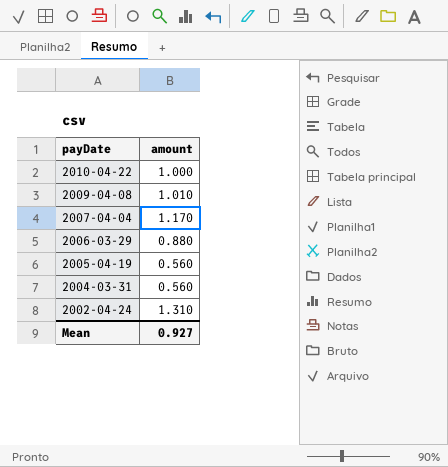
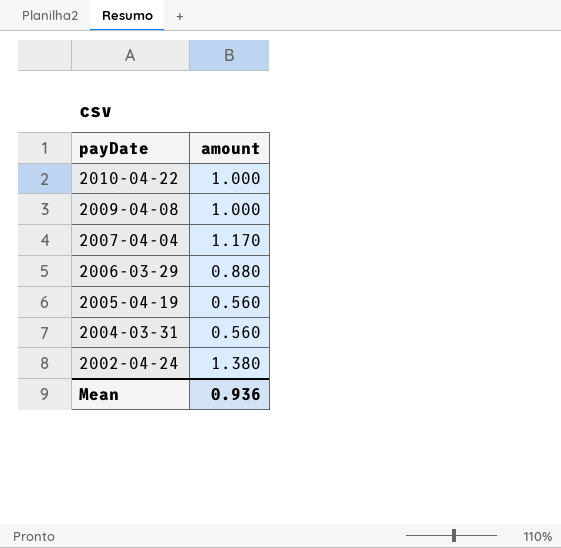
2009-04-08 | amount: 1.010 -> 1.000
2002-04-24 | amount: 1.310 -> 1.380
Mean | amount: 0.927 -> 0.936

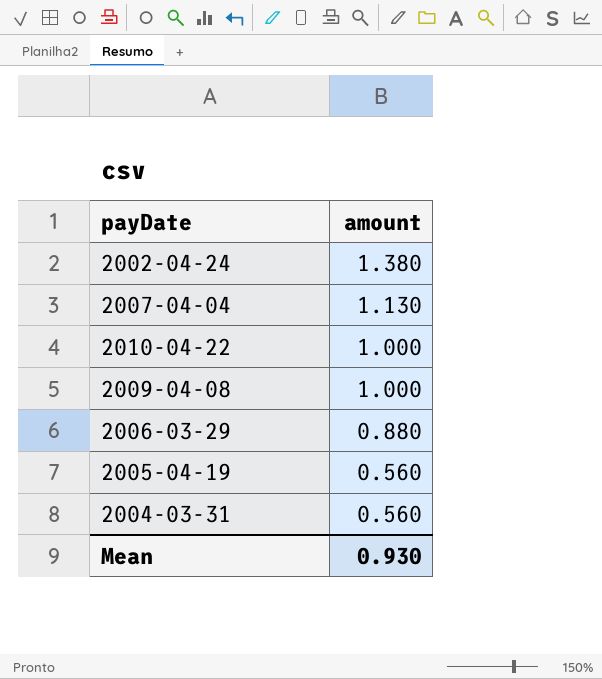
row order: payDate descending -> amount descending
2007-04-04 | amount: 1.170 -> 1.130
Mean | amount: 0.936 -> 0.930

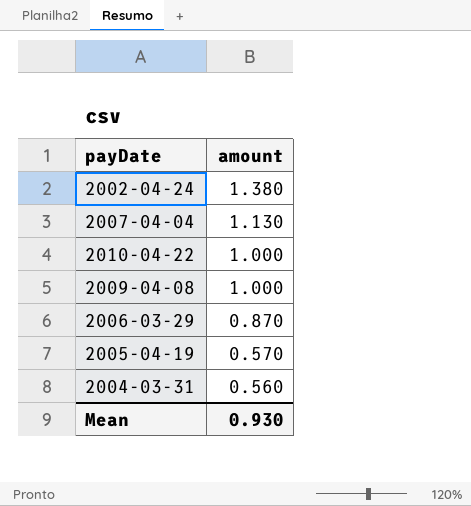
2006-03-29 | amount: 0.880 -> 0.870
2005-04-19 | amount: 0.560 -> 0.570

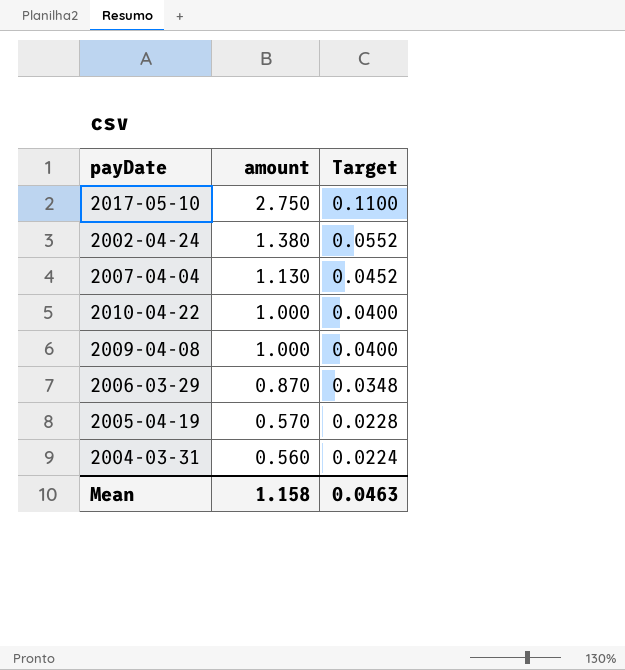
column Target | formula: none -> [amount] * 0.04
row 2017-05-10: none -> 2.750 | 0.1100
Mean | amount: 0.930 -> 1.158

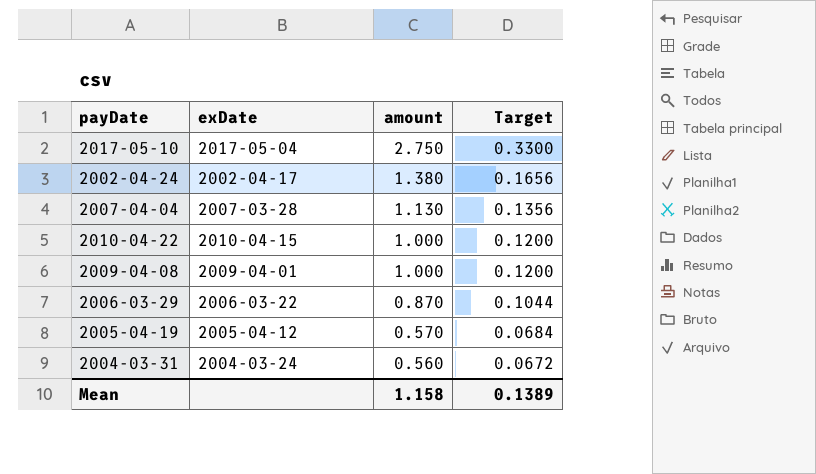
column exDate | position: none -> 2
column Target | formula: [amount] * 0.04 -> [amount] * 0.12
Mean | Target: 0.0463 -> 0.1389

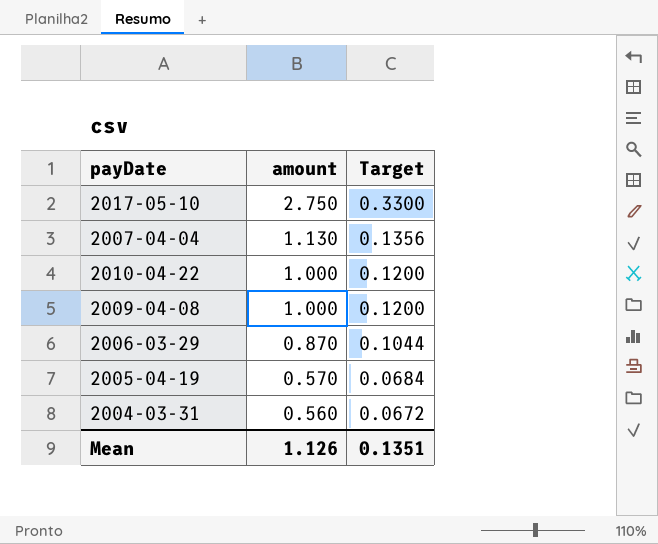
column exDate | position: 2 -> none
row 2002-04-24: 2002-04-17 | 1.380 | 0.1656 -> none
Mean | amount: 1.158 -> 1.126
Mean | Target: 0.1389 -> 0.1351

